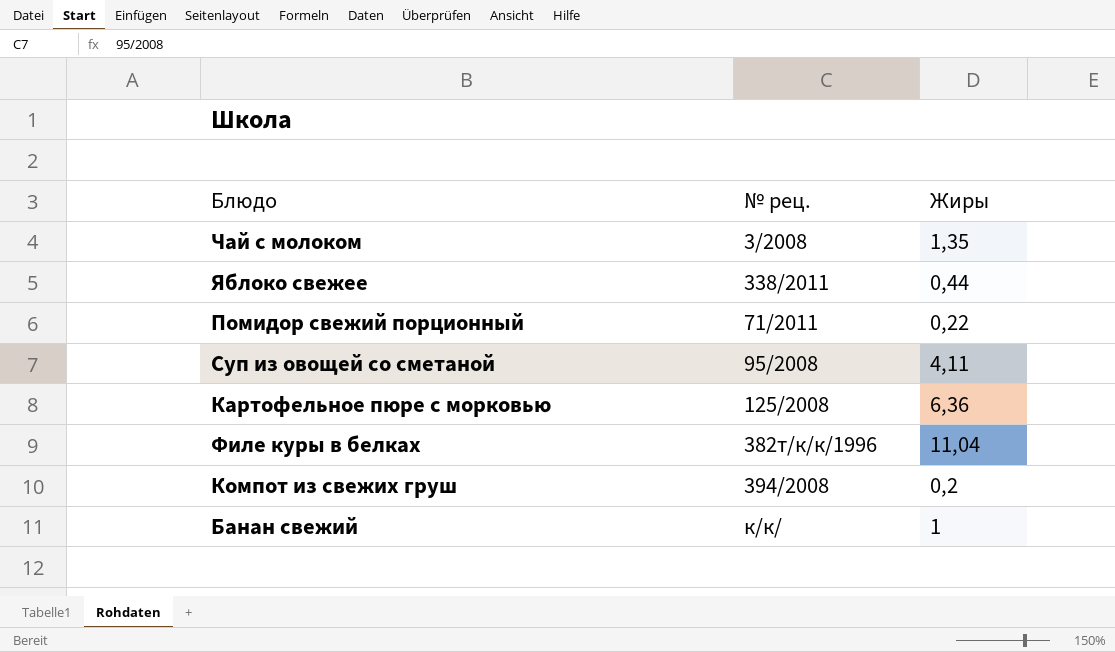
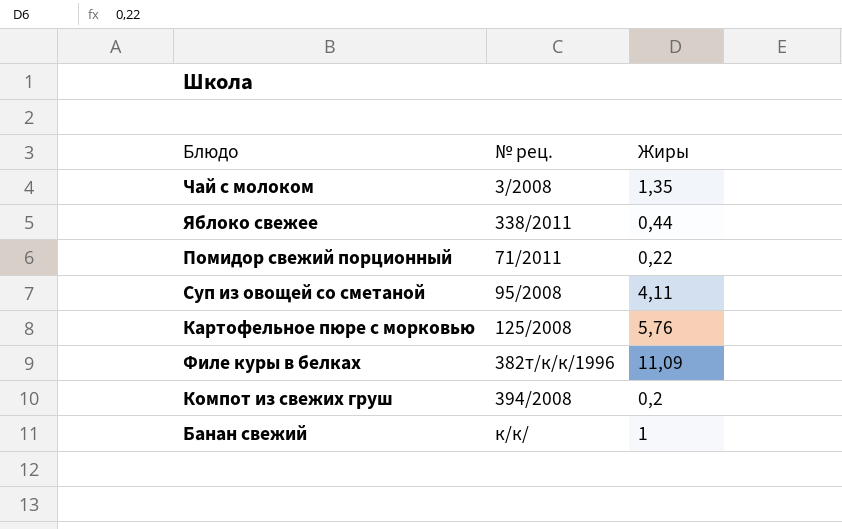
Картофельное пюре с морковью | Жиры: 6,36 -> 5,76
Филе куры в белках | Жиры: 11,04 -> 11,09

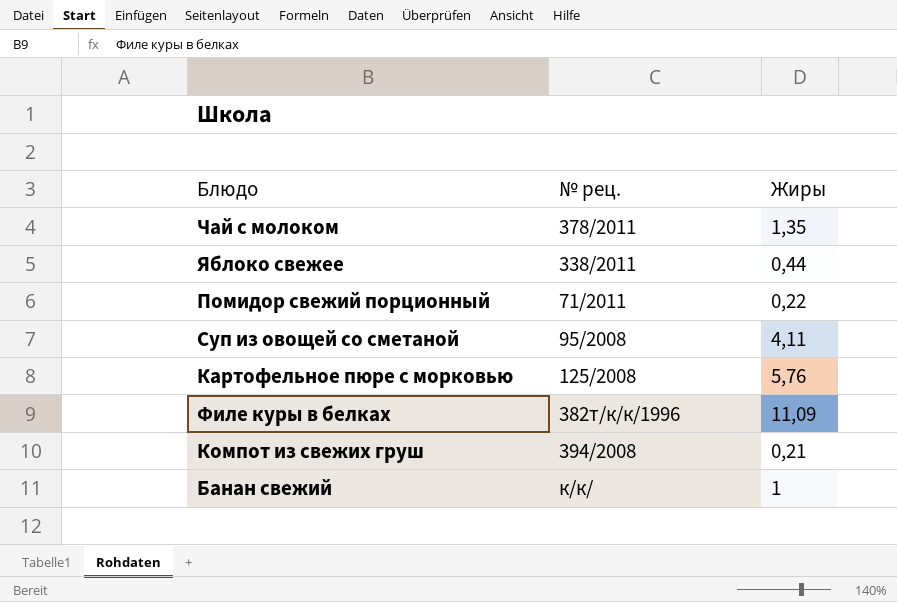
Чай с молоком | № рец.: 3/2008 -> 378/2011
Компот из свежих груш | Жиры: 0,2 -> 0,21

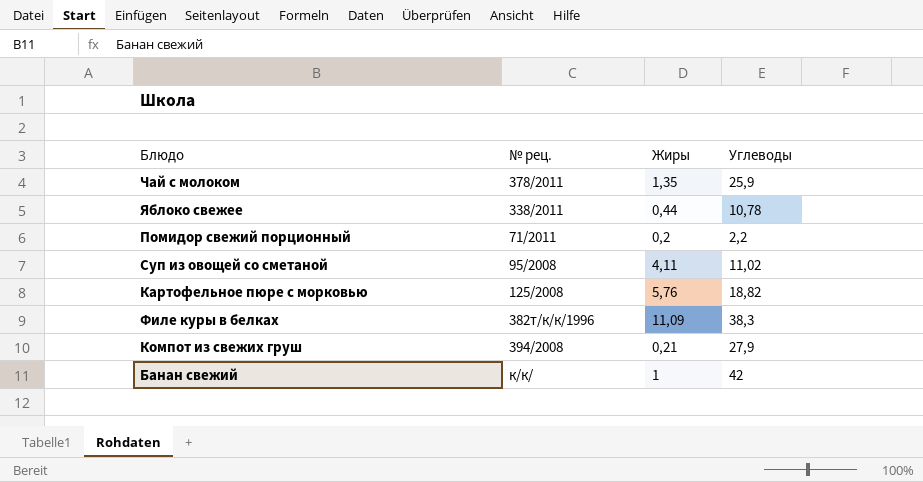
column Углеводы | position: none -> 4
Помидор свежий порционный | Жиры: 0,22 -> 0,2

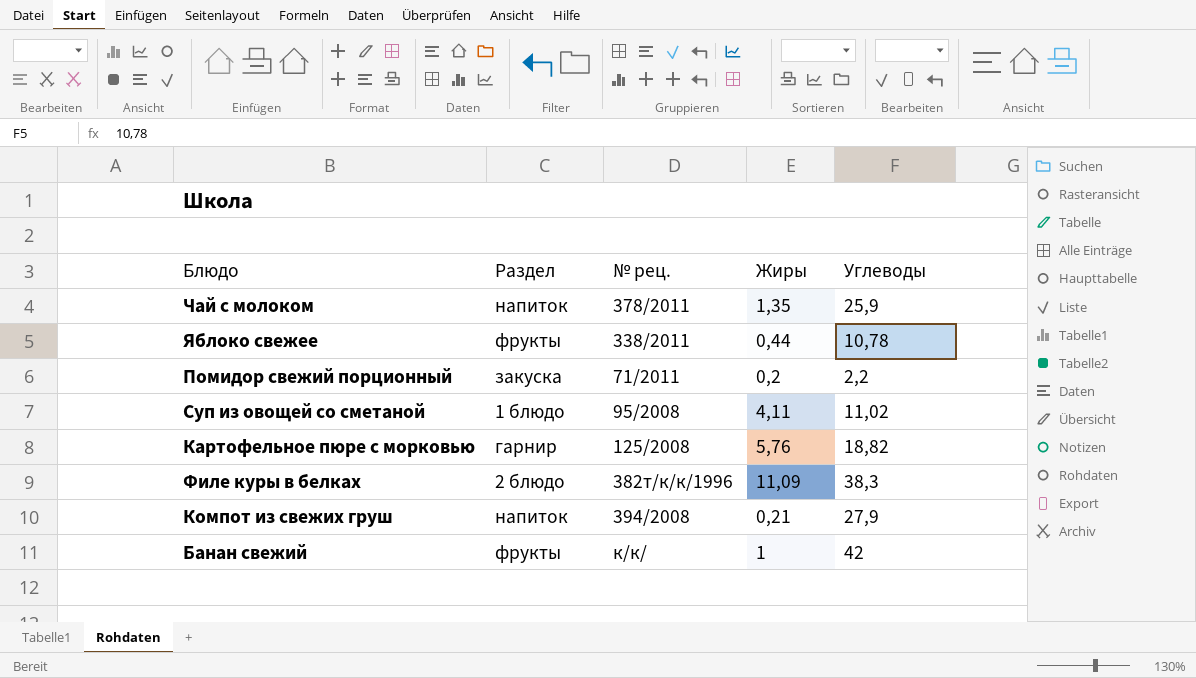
column Раздел | position: none -> 2

